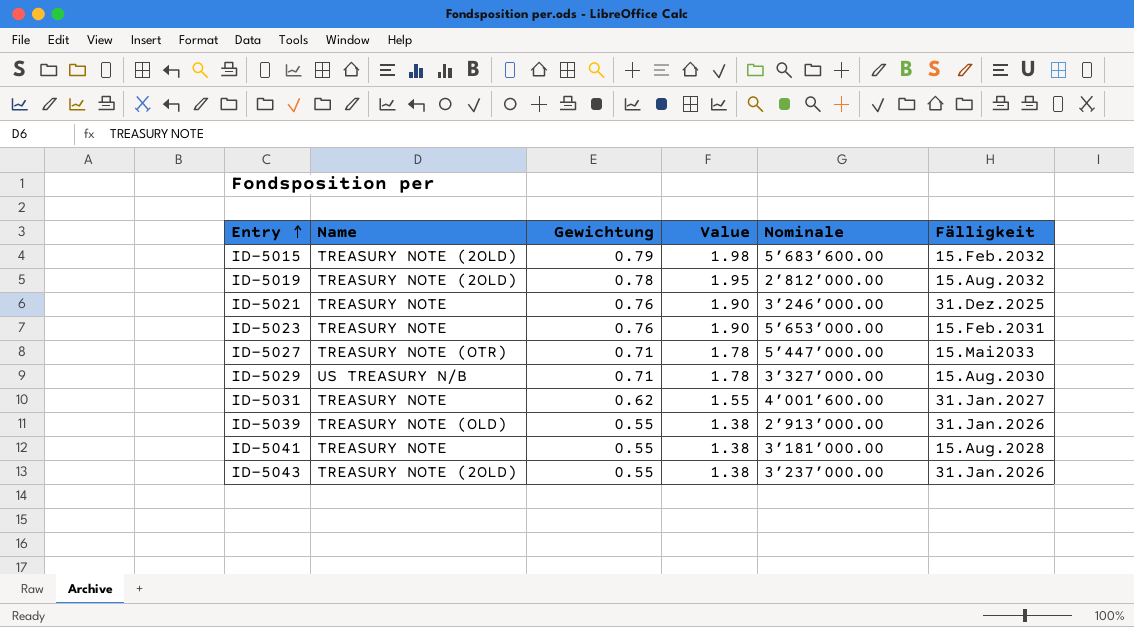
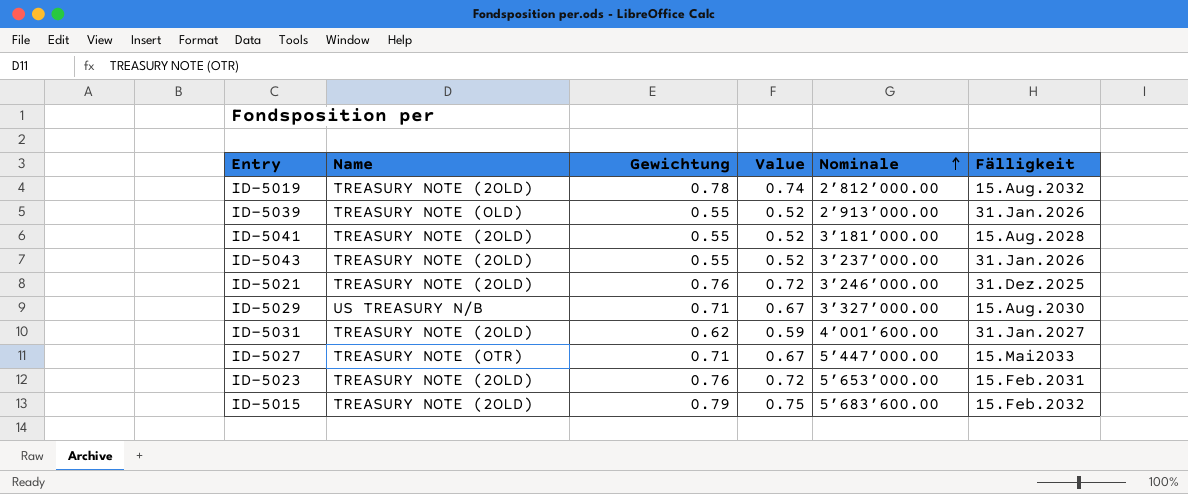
row order: Entry ascending -> Nominale ascending
column Value | formula: [Gewichtung] * 2.5 -> [Gewichtung] * 0.95
ID-5041 | Name: TREASURY NOTE -> TREASURY NOTE (2OLD)
ID-5021 | Name: TREASURY NOTE -> TREASURY NOTE (2OLD)
ID-5031 | Name: TREASURY NOTE -> TREASURY NOTE (2OLD)
ID-5023 | Name: TREASURY NOTE -> TREASURY NOTE (2OLD)

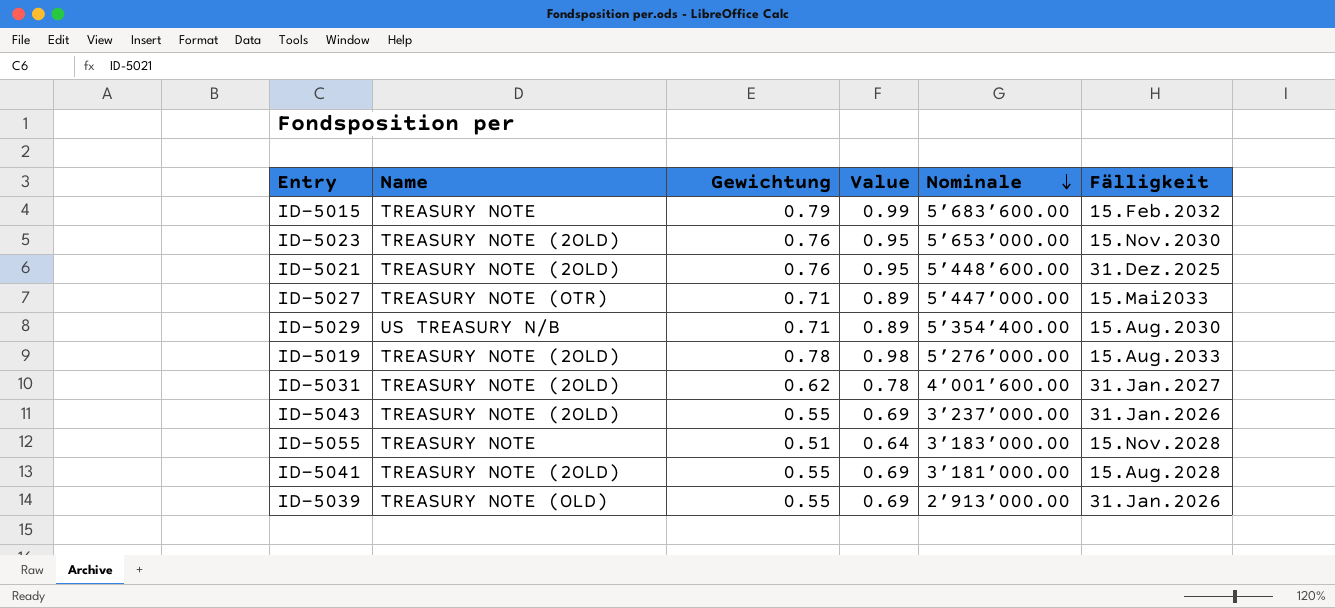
row order: Nominale ascending -> Nominale descending
column Value | formula: [Gewichtung] * 0.95 -> [Gewichtung] * 1.25
ID-5015 | Name: TREASURY NOTE (2OLD) -> TREASURY NOTE
ID-5023 | Fälligkeit: 15.Feb.2031 -> 15.Nov.2030
ID-5021 | Nominale: 3’246’000.00 -> 5’448’600.00
ID-5029 | Nominale: 3’327’000.00 -> 5’354’400.00
ID-5019 | Nominale: 2’812’000.00 -> 5’276’000.00
ID-5019 | Fälligkeit: 15.Aug.2032 -> 15.Aug.2033
row ID-5055: none -> TREASURY NOTE | 0.51 | 0.64 | 3’183’000.00 | 15.Nov.2028

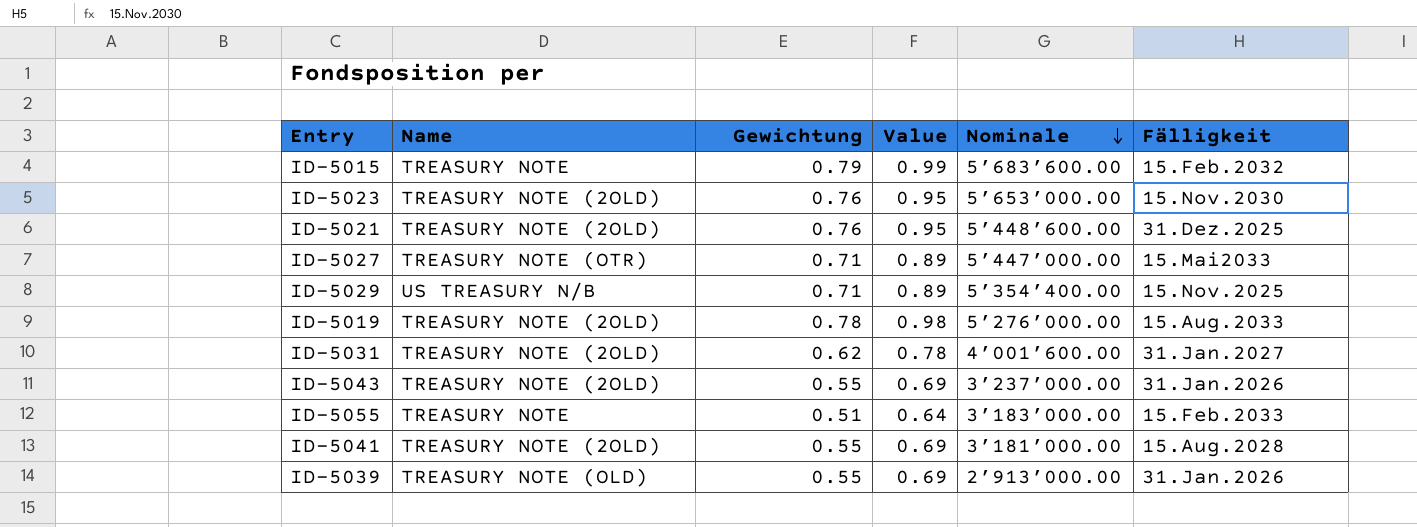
ID-5029 | Fälligkeit: 15.Aug.2030 -> 15.Nov.2025
ID-5055 | Fälligkeit: 15.Nov.2028 -> 15.Feb.2033

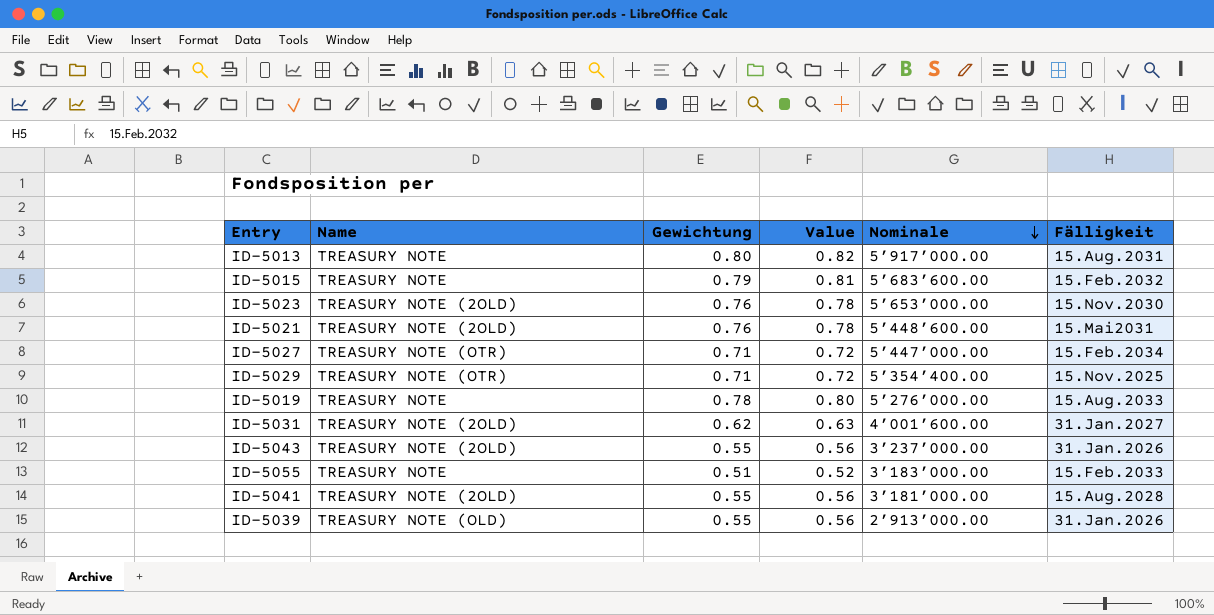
column Value | formula: [Gewichtung] * 1.25 -> [Gewichtung] * 1.02
row ID-5013: none -> TREASURY NOTE | 0.80 | 0.82 | 5’917’000.00 | 15.Aug.2031
ID-5021 | Fälligkeit: 31.Dez.2025 -> 15.Mai2031
ID-5027 | Fälligkeit: 15.Mai2033 -> 15.Feb.2034
ID-5029 | Name: US TREASURY N/B -> TREASURY NOTE (OTR)
ID-5019 | Name: TREASURY NOTE (2OLD) -> TREASURY NOTE

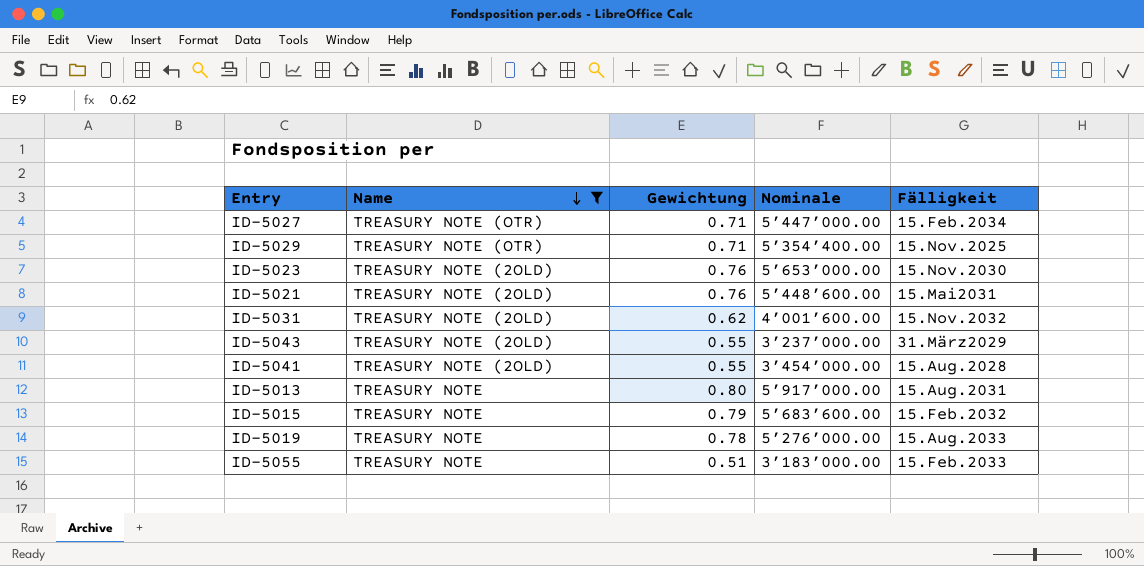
filter: none -> Name != TREASURY NOTE (OLD)
row order: Nominale descending -> Name descending
column Value | formula: [Gewichtung] * 1.02 -> none
ID-5031 | Fälligkeit: 31.Jan.2027 -> 15.Nov.2032
ID-5043 | Fälligkeit: 31.Jan.2026 -> 31.März2029
ID-5041 | Nominale: 3’181’000.00 -> 3’454’000.00

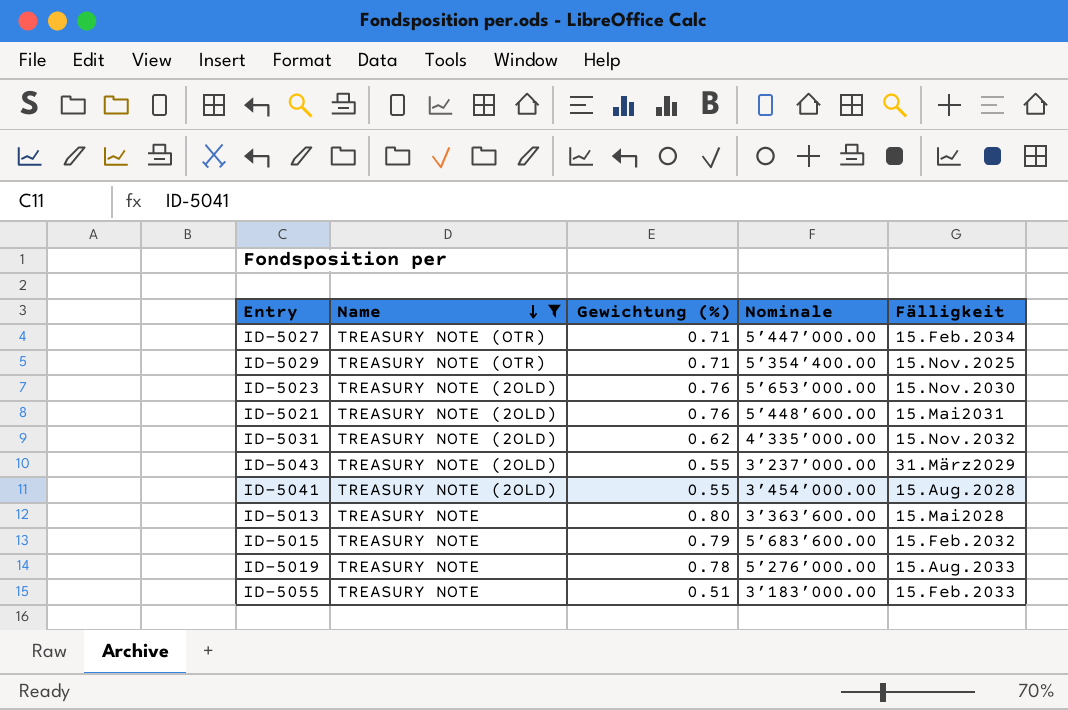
column name: Gewichtung -> Gewichtung (%)
ID-5031 | Nominale: 4’001’600.00 -> 4’335’000.00
ID-5013 | Nominale: 5’917’000.00 -> 3’363’600.00
ID-5013 | Fälligkeit: 15.Aug.2031 -> 15.Mai2028

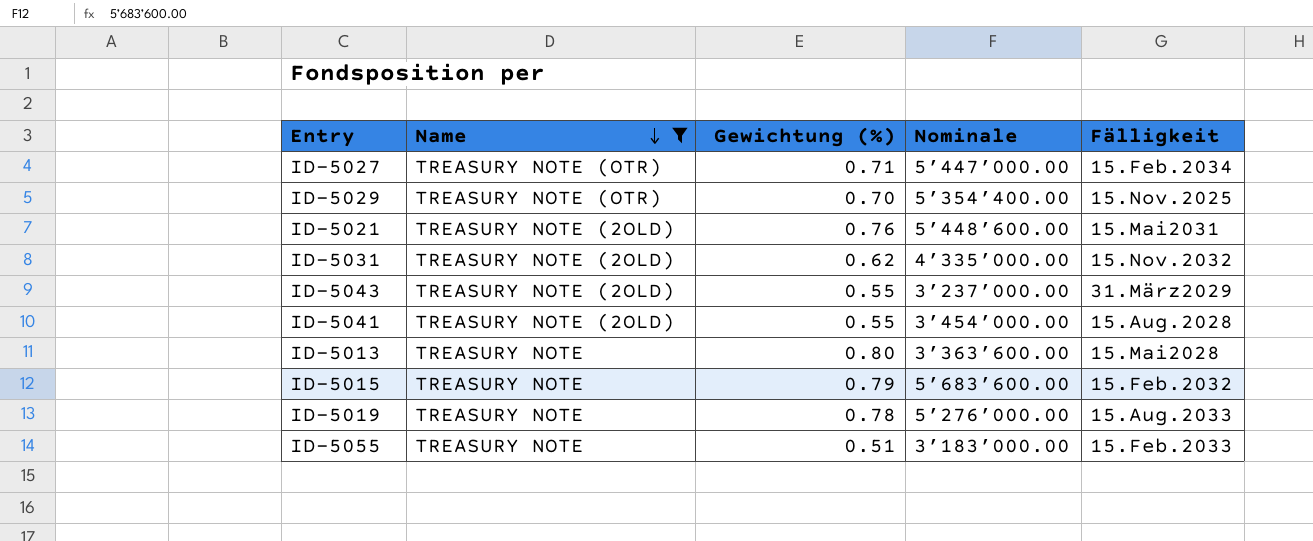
row ID-5023: TREASURY NOTE (2OLD) | 0.76 | 5’653’000.00 | 15.Nov.2030 -> none
ID-5029 | Gewichtung (%): 0.71 -> 0.70

